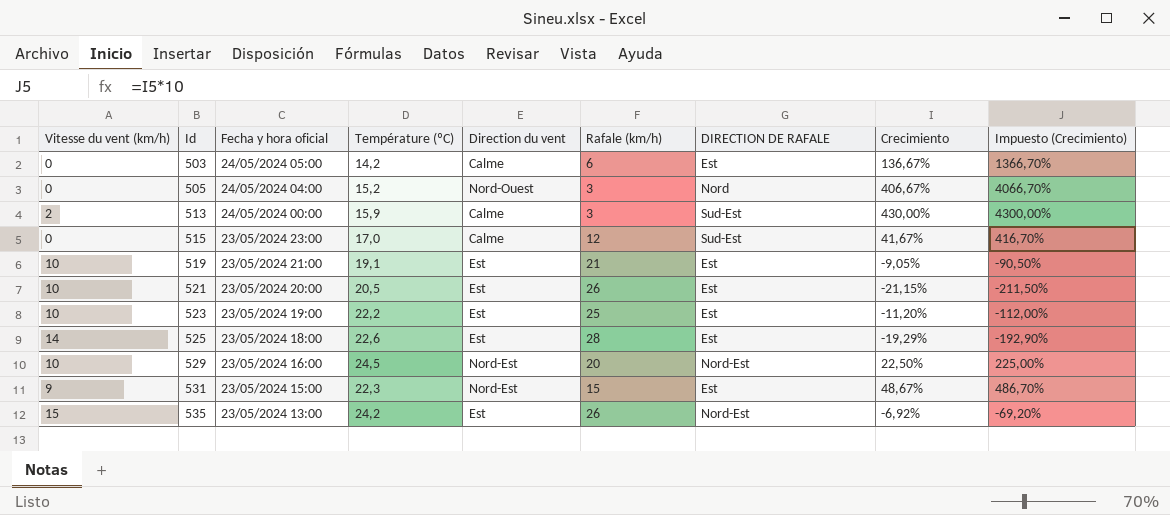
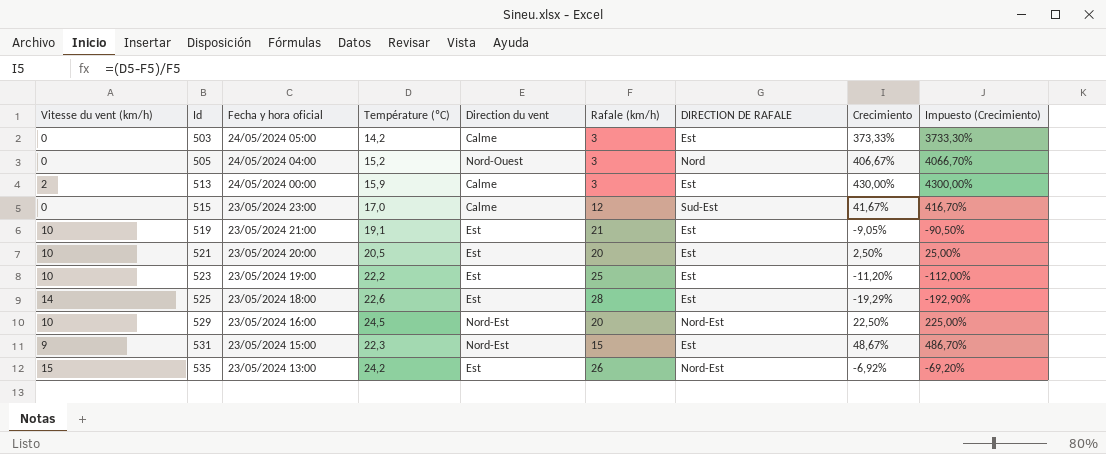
503 | Rafale (km/h): 6 -> 3
503 | Crecimiento: 136,67% -> 373,33%
503 | Impuesto (Crecimiento): 1366,70% -> 3733,30%
513 | DIRECTION DE RAFALE: Sud-Est -> Est
521 | Rafale (km/h): 26 -> 20
521 | Crecimiento: -21,15% -> 2,50%
521 | Impuesto (Crecimiento): -211,50% -> 25,00%

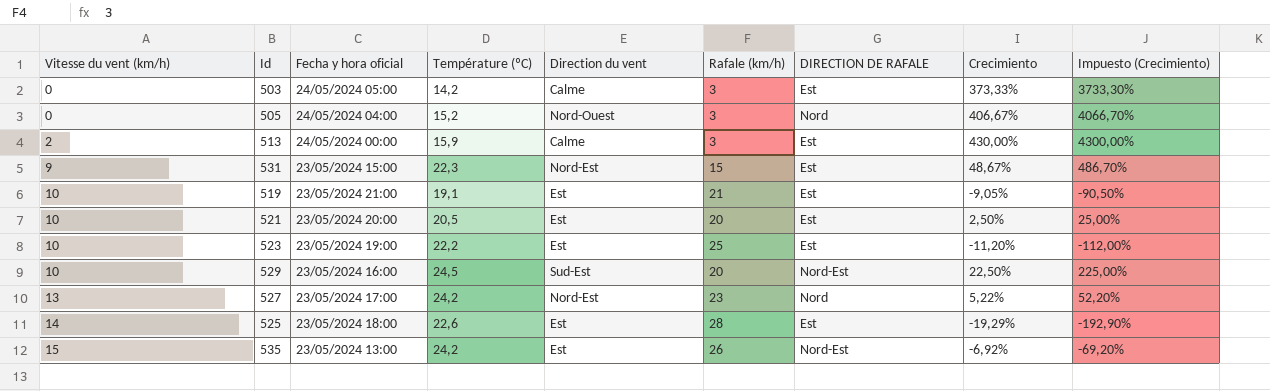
row order: Id ascending -> Vitesse du vent (km/h) ascending
row 515: 0 | 23/05/2024 23:00 | 17,0 | Calme | 12 | Sud-Est | 41,67% | 416,70% -> none
529 | Direction du vent: Nord-Est -> Sud-Est
row 527: none -> 13 | 23/05/2024 17:00 | 24,2 | Nord-Est | 23 | Nord | 5,22% | 52,20%

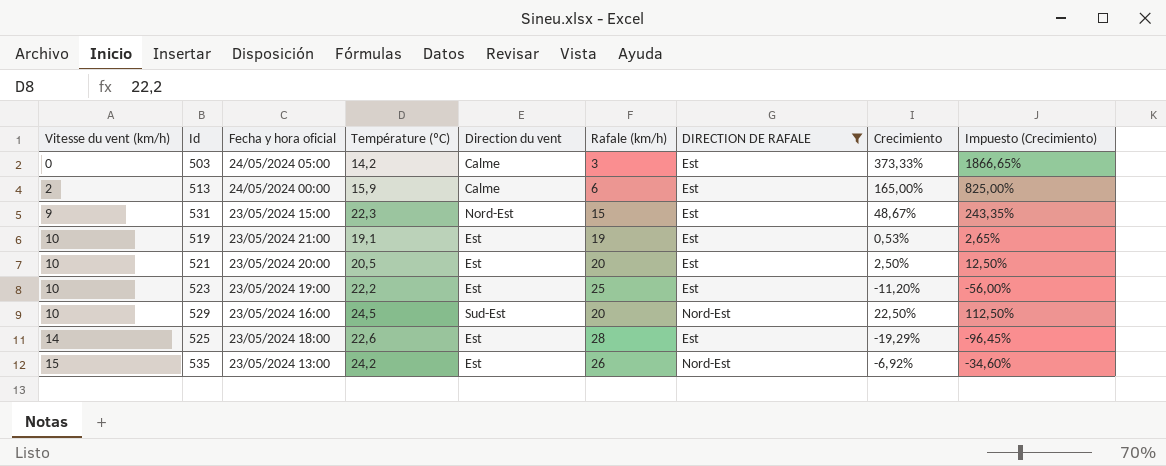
filter: none -> DIRECTION DE RAFALE != Nord
column Impuesto (Crecimiento) | formula: [Crecimiento] * 10 -> [Crecimiento] * 5
513 | Rafale (km/h): 3 -> 6
513 | Crecimiento: 430,00% -> 165,00%
519 | Rafale (km/h): 21 -> 19
519 | Crecimiento: -9,05% -> 0,53%

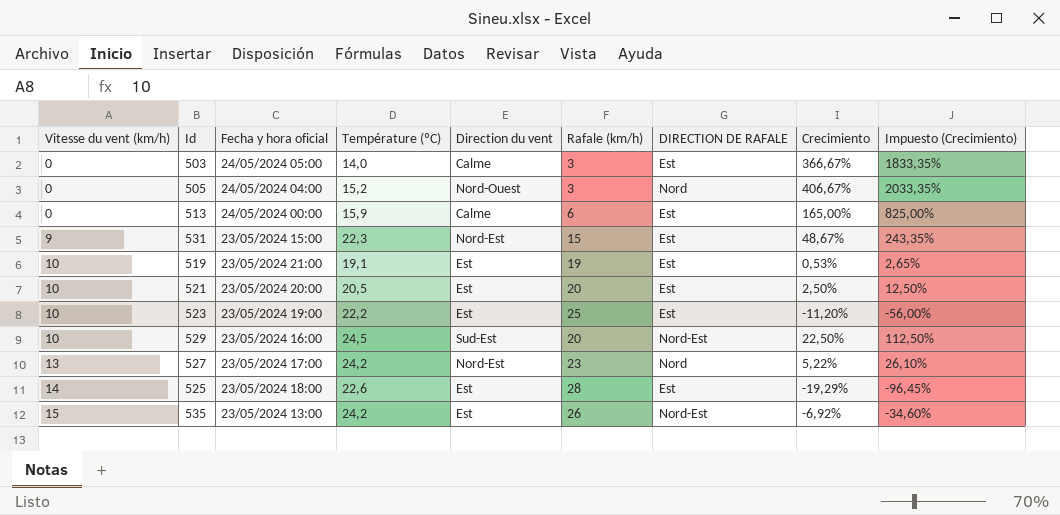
filter: DIRECTION DE RAFALE != Nord -> none
503 | Température (ºC): 14,2 -> 14,0
503 | Crecimiento: 373,33% -> 366,67%
503 | Impuesto (Crecimiento): 1866,65% -> 1833,35%
513 | Vitesse du vent (km/h): 2 -> 0

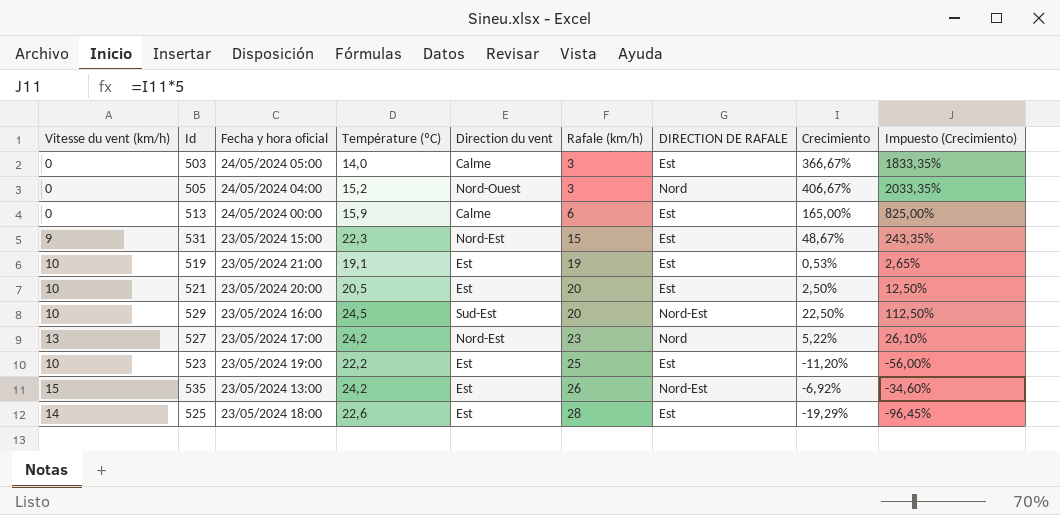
row order: Vitesse du vent (km/h) ascending -> Rafale (km/h) ascending

